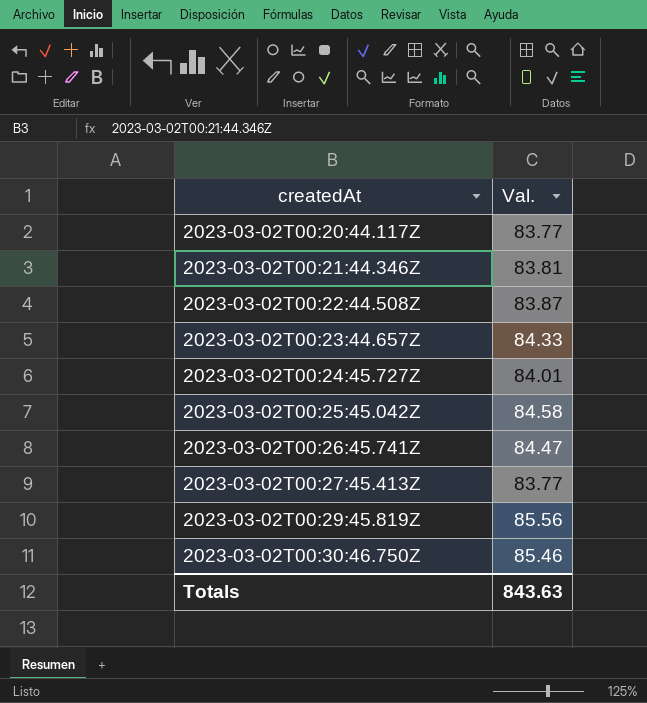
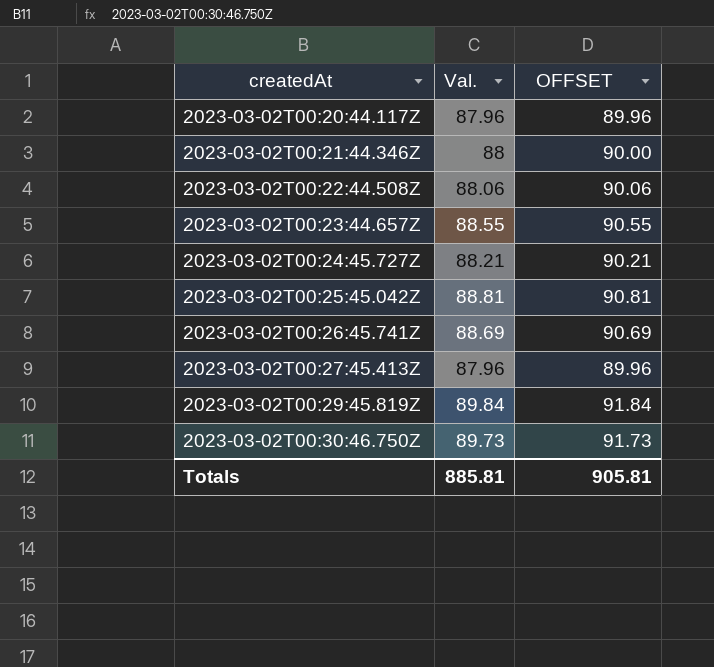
column OFFSET | formula: none -> [Val.] + 2
2023-03-02T00:20:44.117Z | Val.: 83.77 -> 87.96
2023-03-02T00:21:44.346Z | Val.: 83.81 -> 88
2023-03-02T00:22:44.508Z | Val.: 83.87 -> 88.06
2023-03-02T00:23:44.657Z | Val.: 84.33 -> 88.55
2023-03-02T00:24:45.727Z | Val.: 84.01 -> 88.21
2023-03-02T00:25:45.042Z | Val.: 84.58 -> 88.81
2023-03-02T00:26:45.741Z | Val.: 84.47 -> 88.69
2023-03-02T00:27:45.413Z | Val.: 83.77 -> 87.96
2023-03-02T00:29:45.819Z | Val.: 85.56 -> 89.84
2023-03-02T00:30:46.750Z | Val.: 85.46 -> 89.73
Totals | Val.: 843.63 -> 885.81

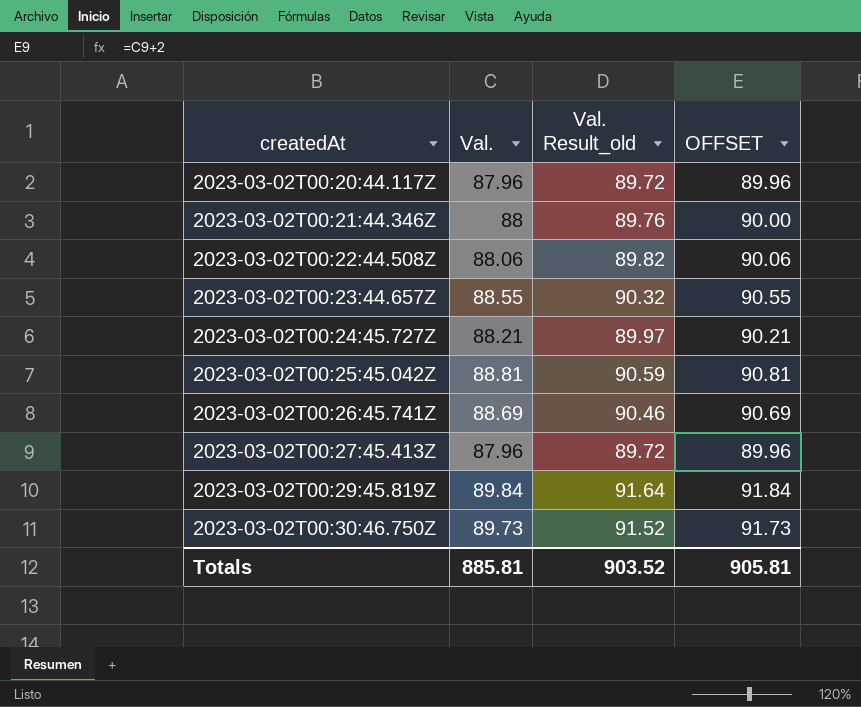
column Val. Result_old | formula: none -> [Val.] * 1.02

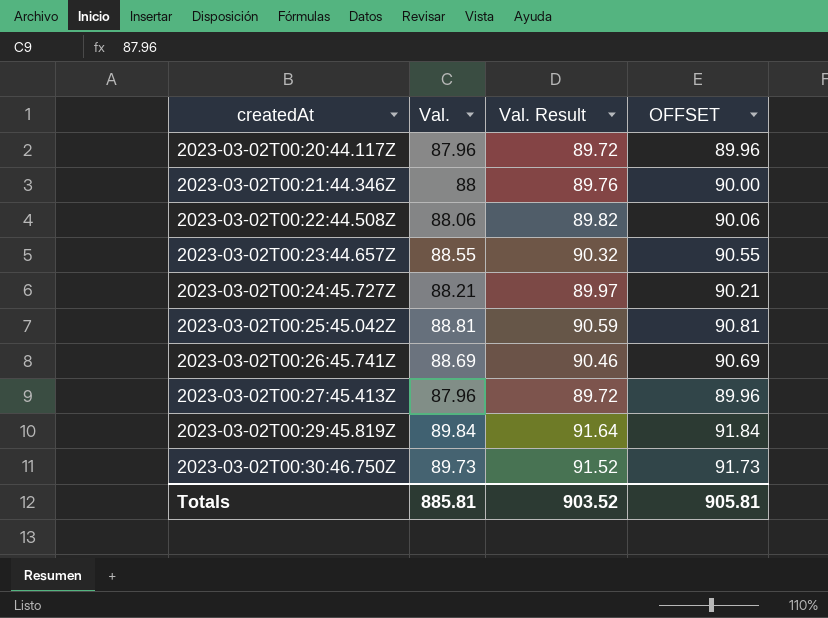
column name: Val. Result_old -> Val. Result

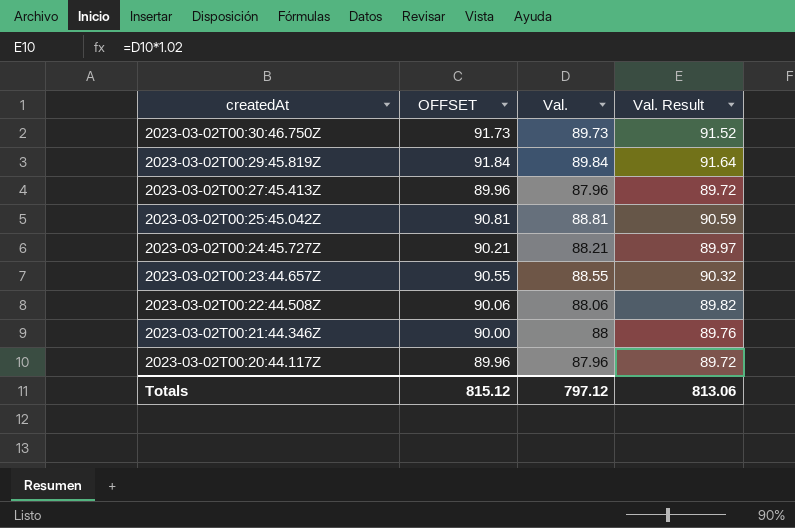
row order: createdAt ascending -> createdAt descending
column OFFSET | position: 4 -> 2
row 2023-03-02T00:26:45.741Z: 88.69 | 90.46 | 90.69 -> none
Totals | OFFSET: 905.81 -> 815.12
Totals | Val.: 885.81 -> 797.12
Totals | Val. Result: 903.52 -> 813.06

